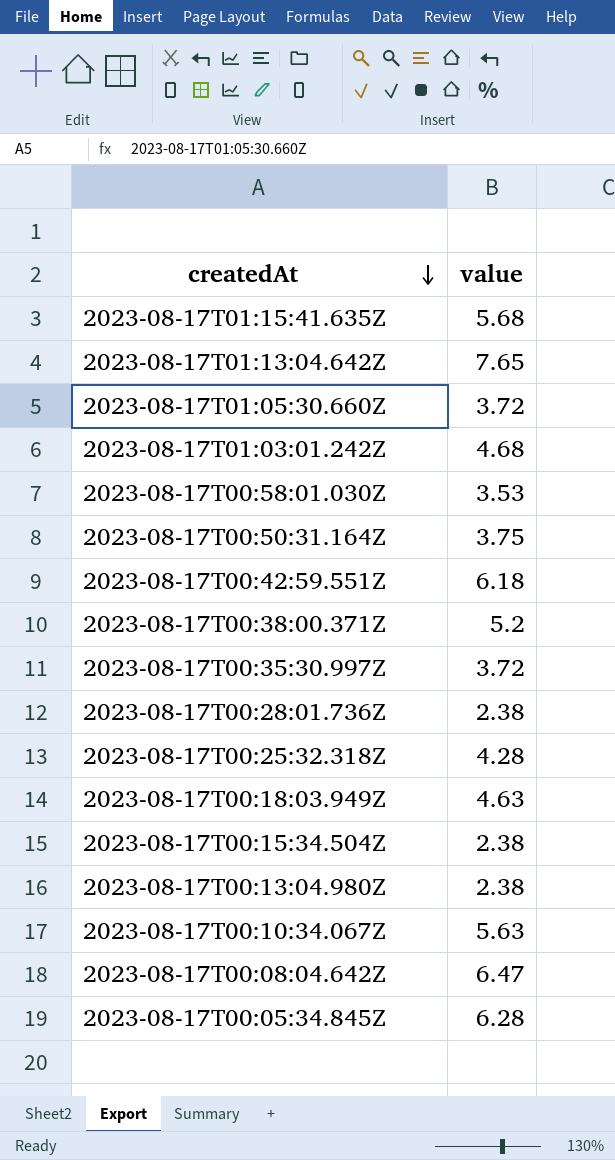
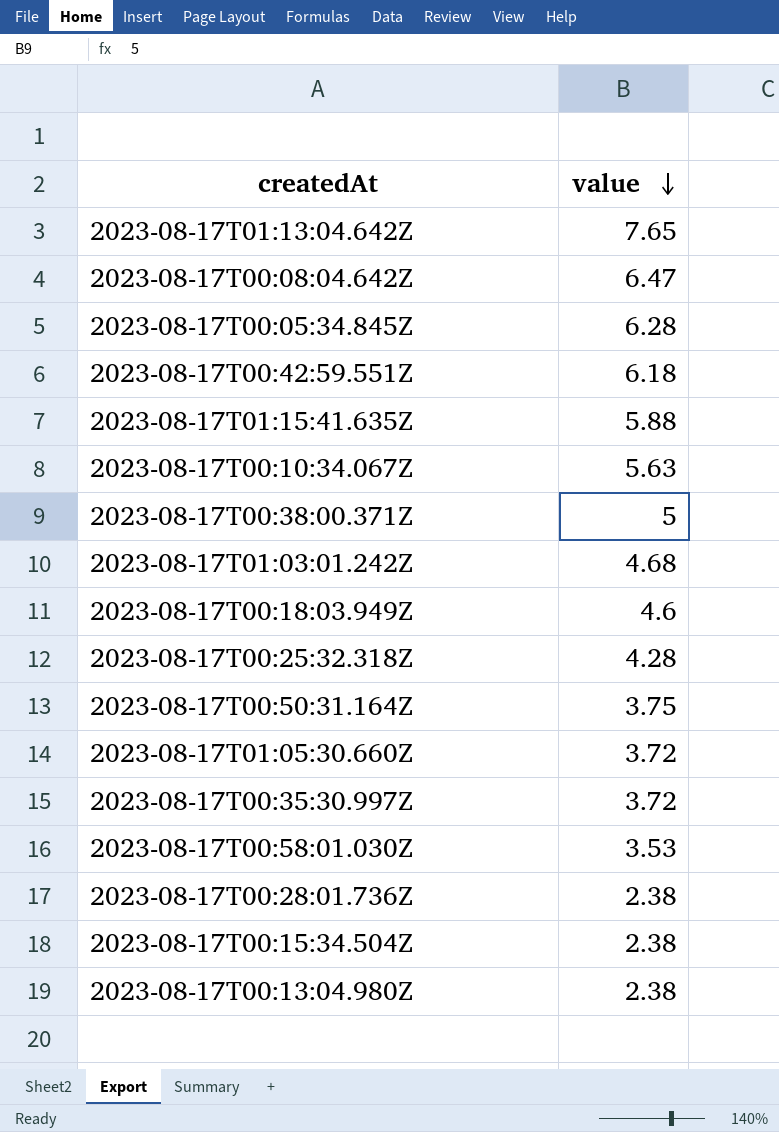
row order: createdAt descending -> value descending
2023-08-17T01:15:41.635Z | value: 5.68 -> 5.88
2023-08-17T00:38:00.371Z | value: 5.2 -> 5
2023-08-17T00:18:03.949Z | value: 4.63 -> 4.6

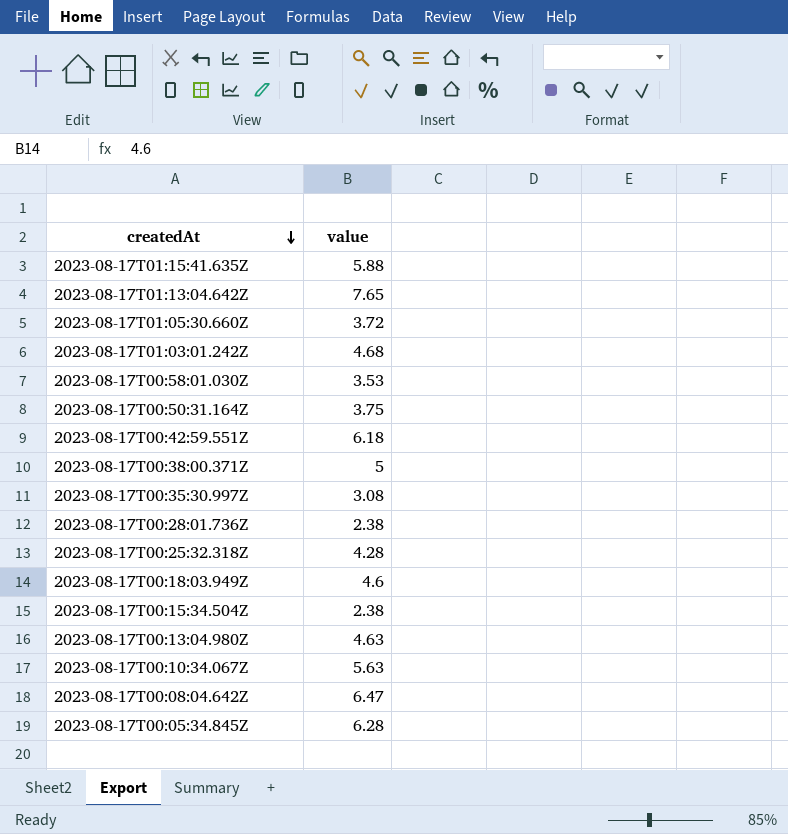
row order: value descending -> createdAt descending
2023-08-17T00:35:30.997Z | value: 3.72 -> 3.08
2023-08-17T00:13:04.980Z | value: 2.38 -> 4.63

